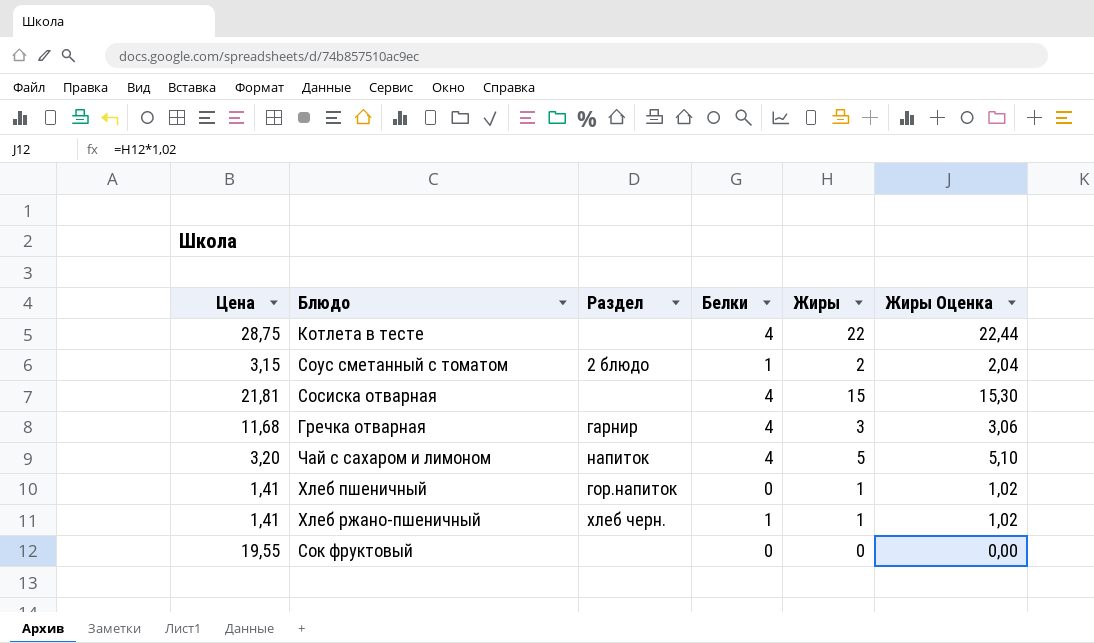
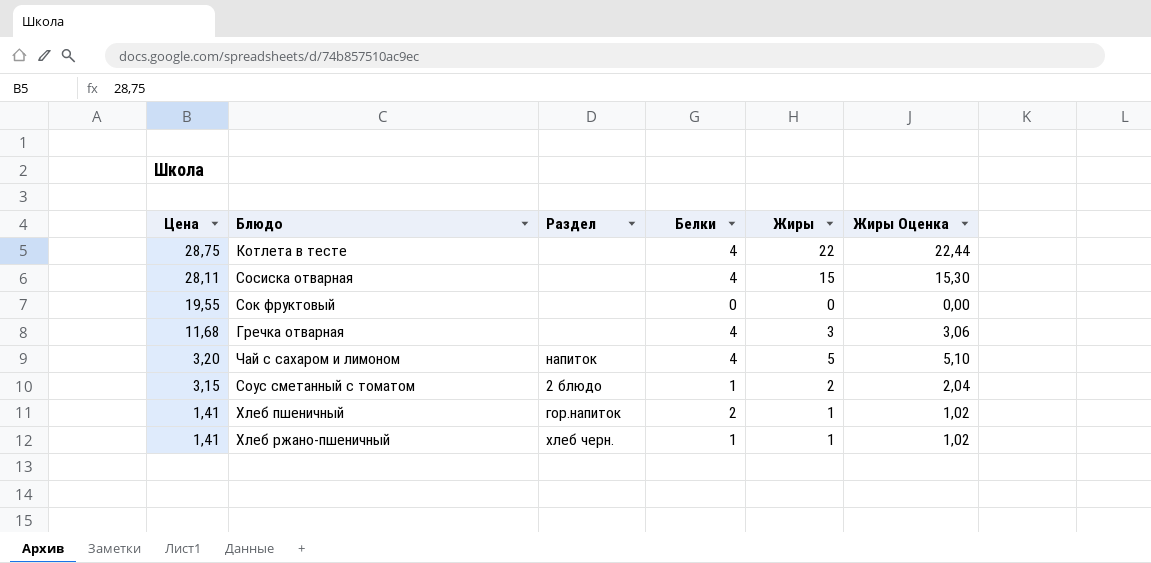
row order: none -> Цена descending
Сосиска отварная | Цена: 21,81 -> 28,11
Гречка отварная | Раздел: гарнир -> none
Хлеб пшеничный | Белки: 0 -> 2

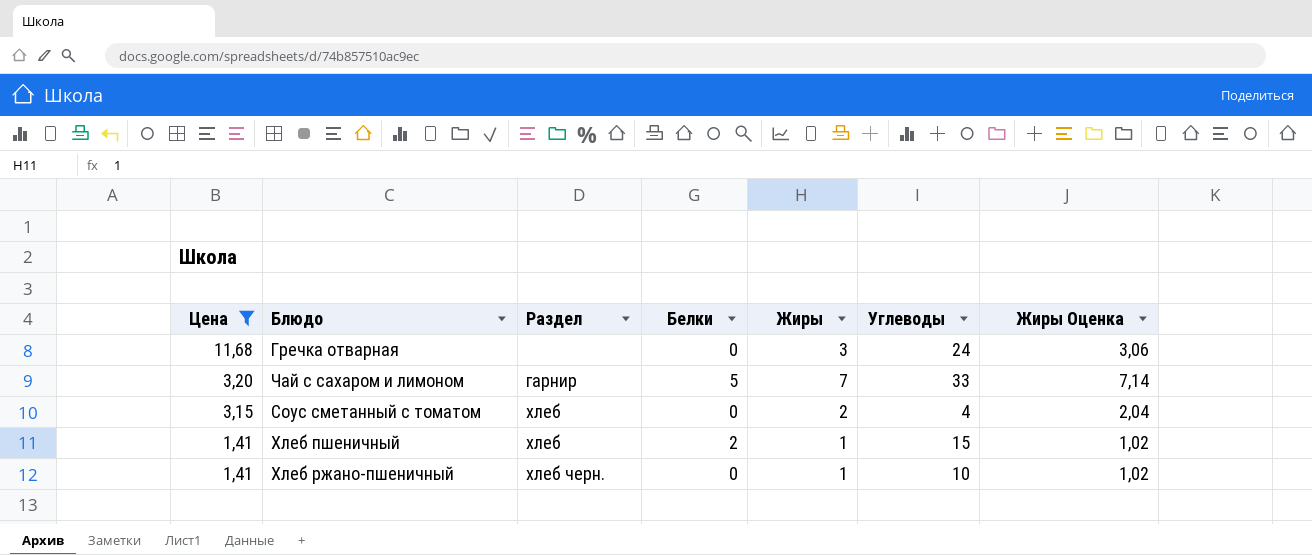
filter: none -> Цена <= 11,68
column Углеводы | position: none -> 6
Гречка отварная | Белки: 4 -> 0
Чай с сахаром и лимоном | Раздел: напиток -> гарнир
Чай с сахаром и лимоном | Белки: 4 -> 5
Чай с сахаром и лимоном | Жиры: 5 -> 7
Чай с сахаром и лимоном | Жиры Оценка: 5,10 -> 7,14
Соус сметанный с томатом | Раздел: 2 блюдо -> хлеб
Соус сметанный с томатом | Белки: 1 -> 0
Хлеб пшеничный | Раздел: гор.напиток -> хлеб
Хлеб ржано-пшеничный | Белки: 1 -> 0

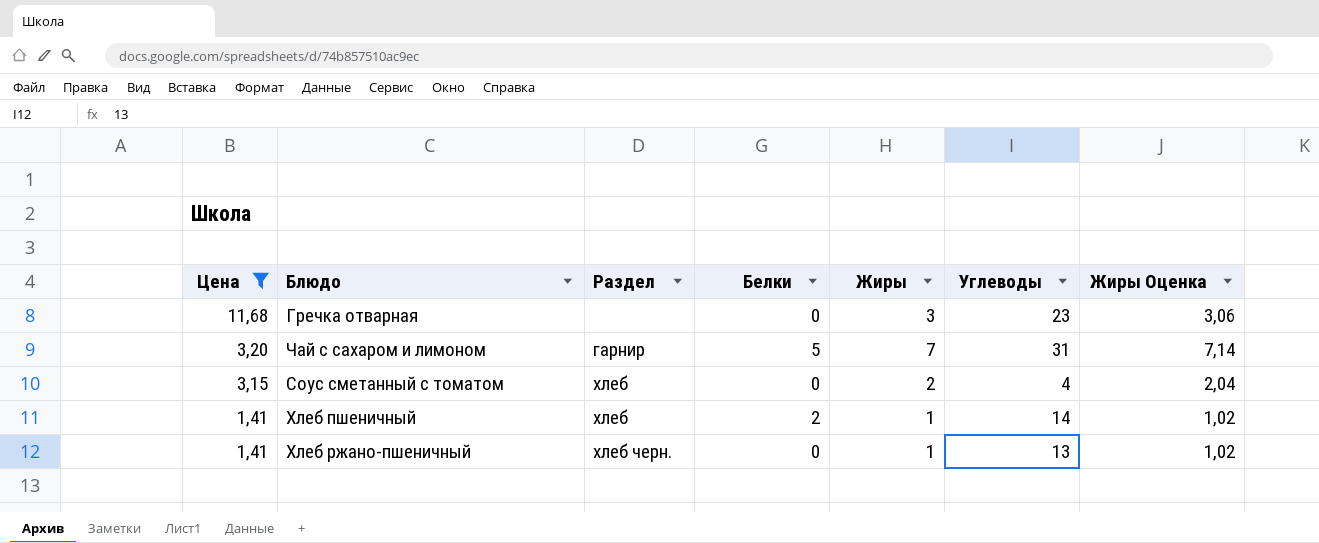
Гречка отварная | Углеводы: 24 -> 23
Чай с сахаром и лимоном | Углеводы: 33 -> 31
Хлеб пшеничный | Углеводы: 15 -> 14
Хлеб ржано-пшеничный | Углеводы: 10 -> 13

